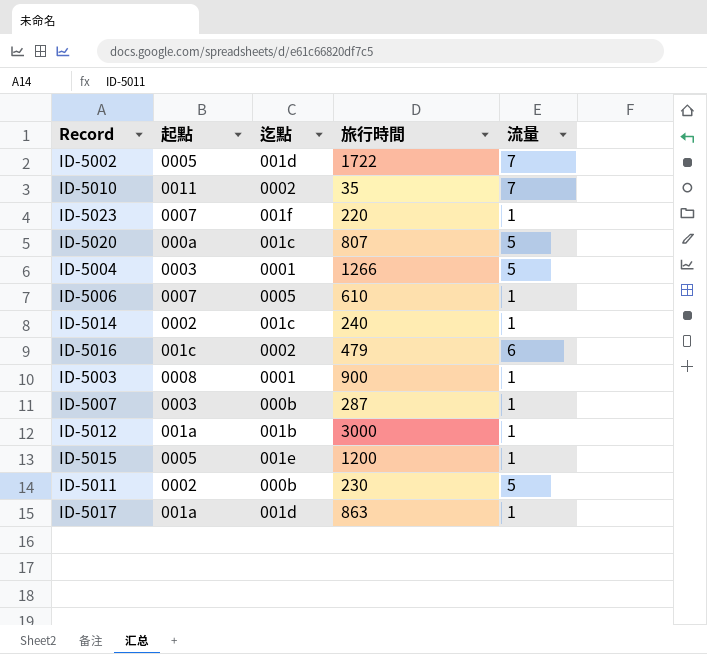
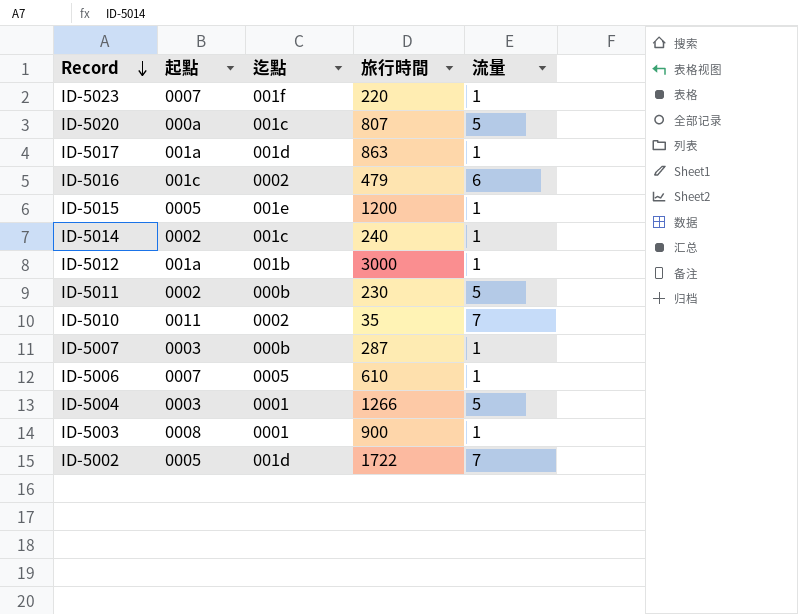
row order: none -> Record descending

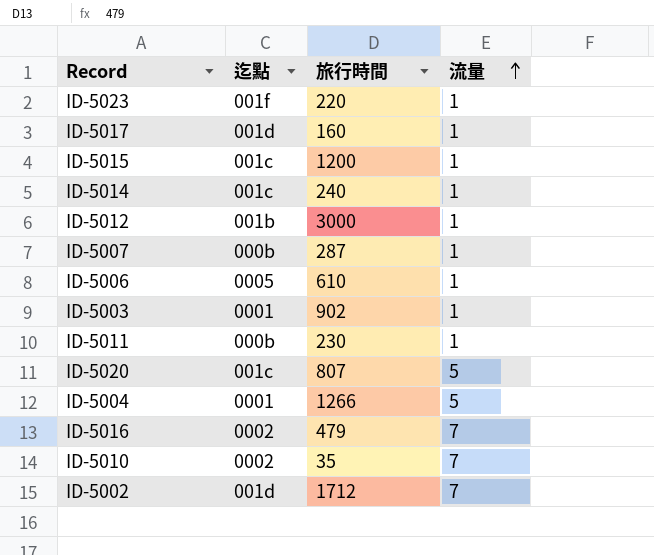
row order: Record descending -> 流量 ascending
column 起點 | position: 2 -> none
ID-5017 | 旅行時間: 863 -> 160
ID-5015 | 迄點: 001e -> 001c
ID-5003 | 旅行時間: 900 -> 902
ID-5011 | 流量: 5 -> 1
ID-5016 | 流量: 6 -> 7
ID-5002 | 旅行時間: 1722 -> 1712

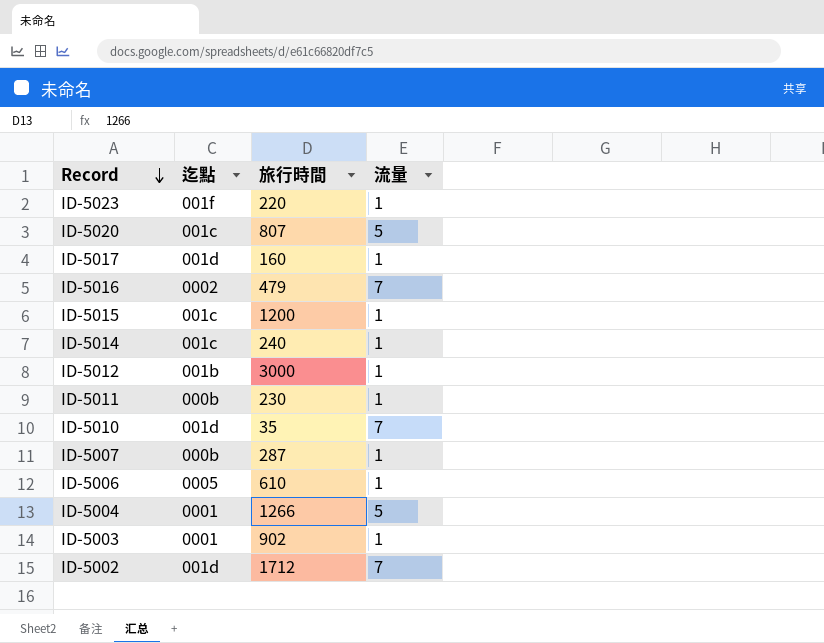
row order: 流量 ascending -> Record descending
ID-5010 | 迄點: 0002 -> 001d

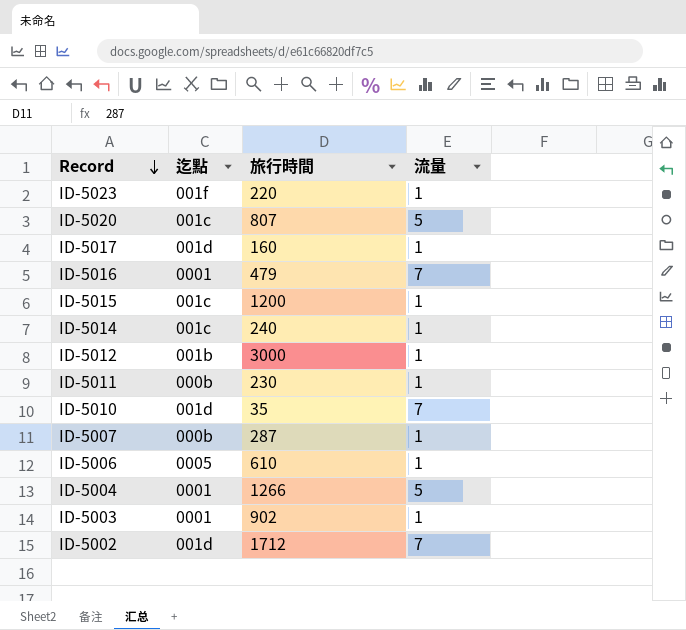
ID-5016 | 迄點: 0002 -> 0001

